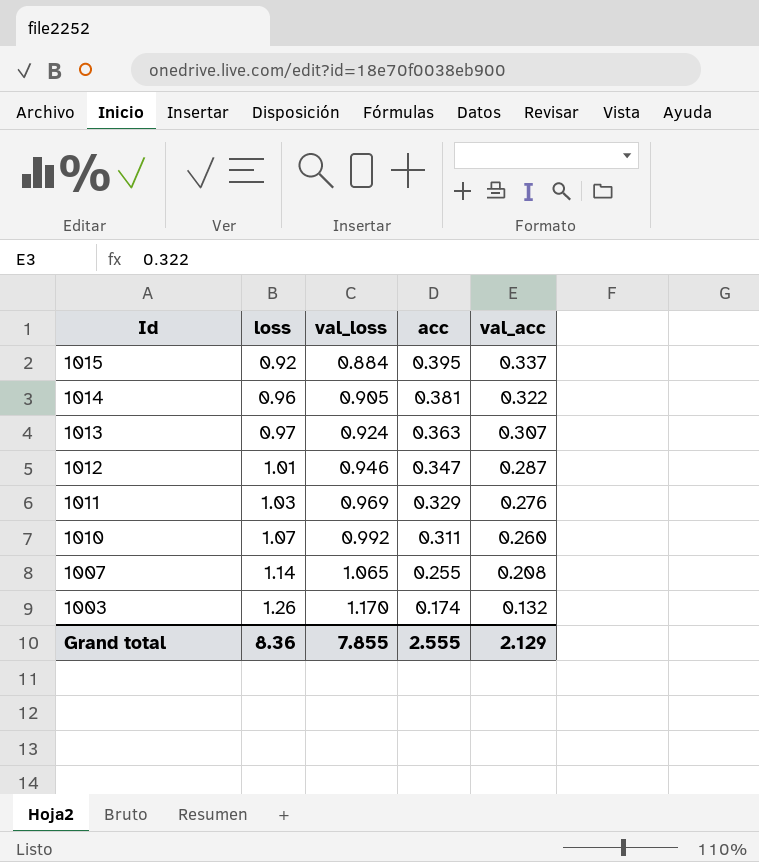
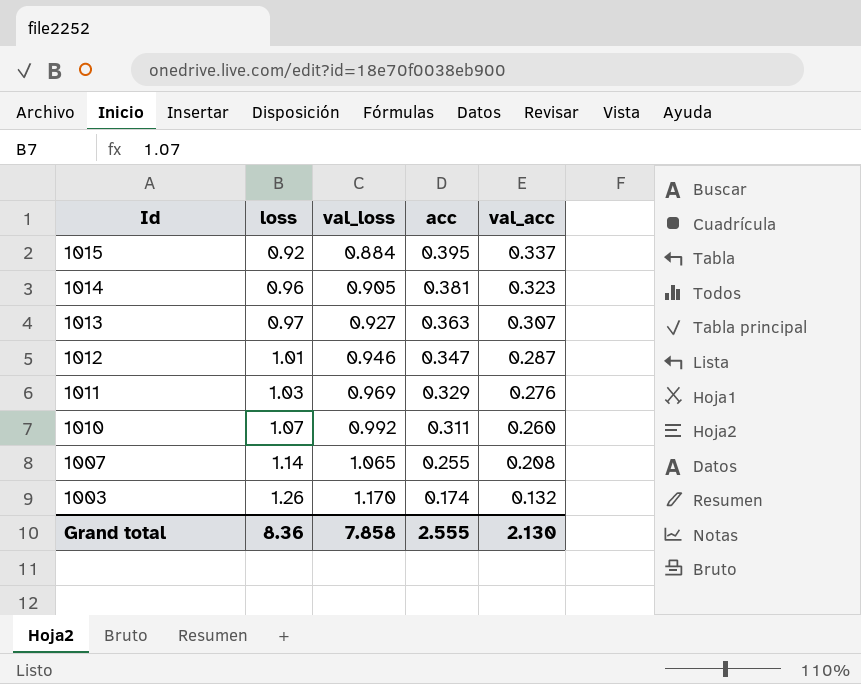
1014 | val_acc: 0.322 -> 0.323
1013 | val_loss: 0.924 -> 0.927
Grand total | val_loss: 7.855 -> 7.858
Grand total | val_acc: 2.129 -> 2.130

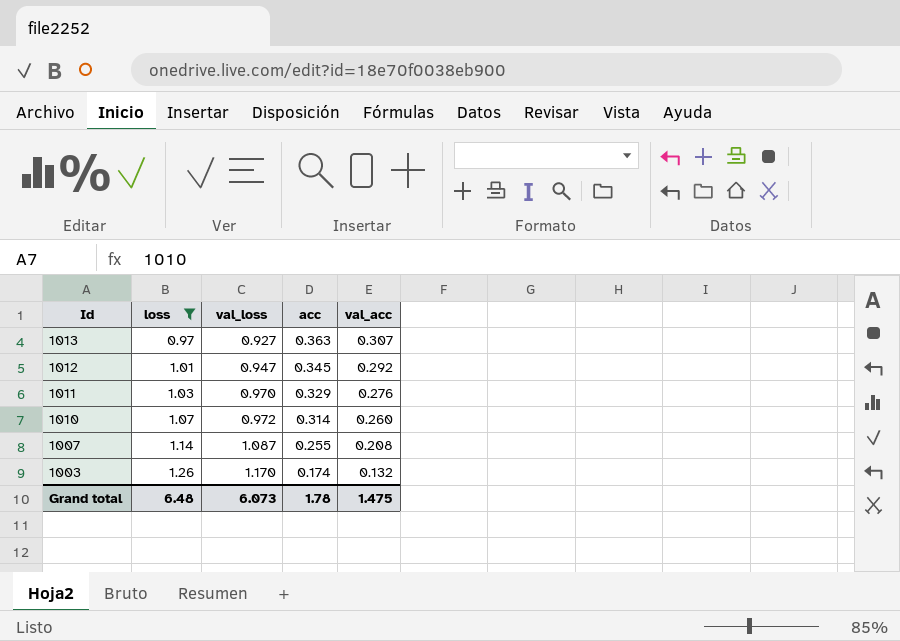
filter: none -> loss >= 0.97
1012 | val_loss: 0.946 -> 0.947
1012 | acc: 0.347 -> 0.345
1012 | val_acc: 0.287 -> 0.292
1011 | val_loss: 0.969 -> 0.970
1010 | val_loss: 0.992 -> 0.972
1010 | acc: 0.311 -> 0.314
1007 | val_loss: 1.065 -> 1.087
Grand total | loss: 8.36 -> 6.48
Grand total | val_loss: 7.858 -> 6.073
Grand total | acc: 2.555 -> 1.78
Grand total | val_acc: 2.130 -> 1.475

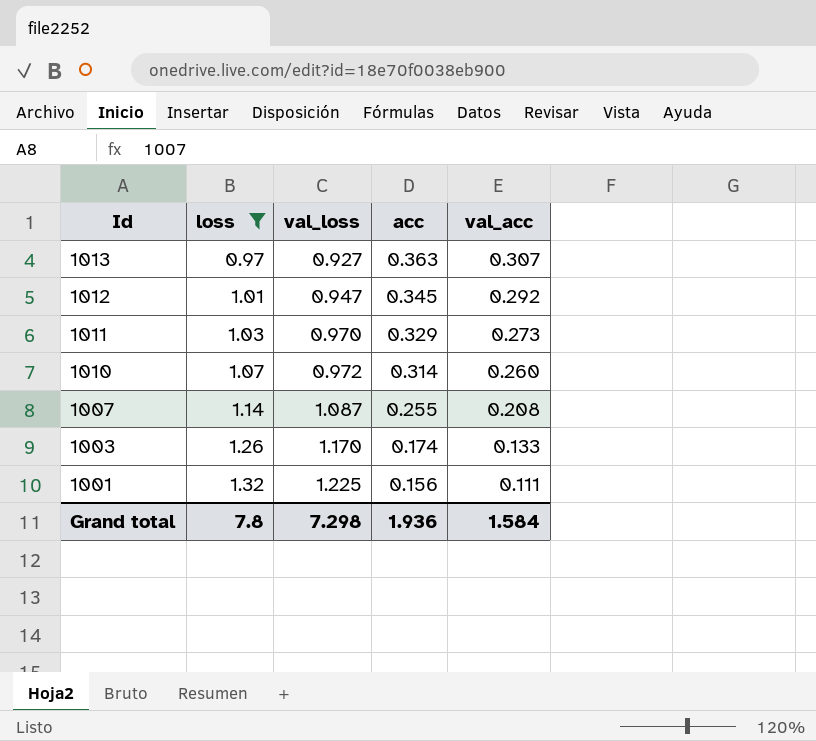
1011 | val_acc: 0.276 -> 0.273
1003 | val_acc: 0.132 -> 0.133
row 1001: none -> 1.32 | 1.225 | 0.156 | 0.111
Grand total | loss: 6.48 -> 7.8
Grand total | val_loss: 6.073 -> 7.298
Grand total | acc: 1.78 -> 1.936
Grand total | val_acc: 1.475 -> 1.584

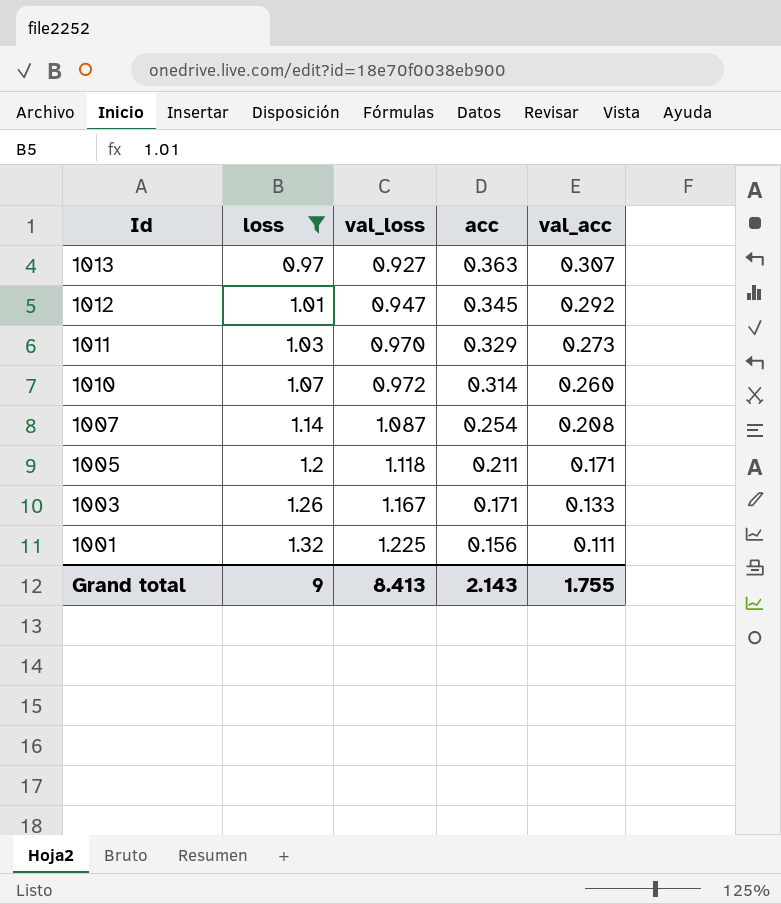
1007 | acc: 0.255 -> 0.254
row 1005: none -> 1.2 | 1.118 | 0.211 | 0.171
1003 | val_loss: 1.170 -> 1.167
1003 | acc: 0.174 -> 0.171
Grand total | loss: 7.8 -> 9
Grand total | val_loss: 7.298 -> 8.413
Grand total | acc: 1.936 -> 2.143
Grand total | val_acc: 1.584 -> 1.755

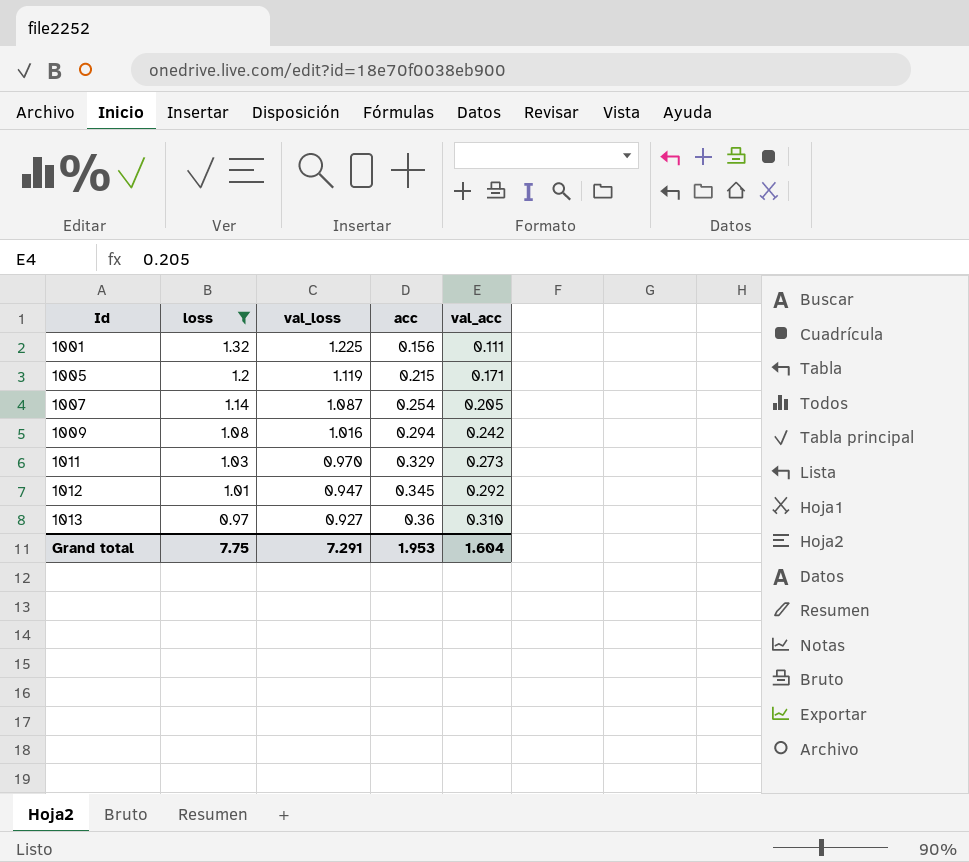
row order: Id descending -> Id ascending
row 1010: 1.07 | 0.972 | 0.314 | 0.260 -> none
row 1003: 1.26 | 1.167 | 0.171 | 0.133 -> none
1005 | val_loss: 1.118 -> 1.119
1005 | acc: 0.211 -> 0.215
1007 | val_acc: 0.208 -> 0.205
row 1009: none -> 1.08 | 1.016 | 0.294 | 0.242
1013 | acc: 0.363 -> 0.36
1013 | val_acc: 0.307 -> 0.310
Grand total | loss: 9 -> 7.75
Grand total | val_loss: 8.413 -> 7.291
Grand total | acc: 2.143 -> 1.953
Grand total | val_acc: 1.755 -> 1.604

